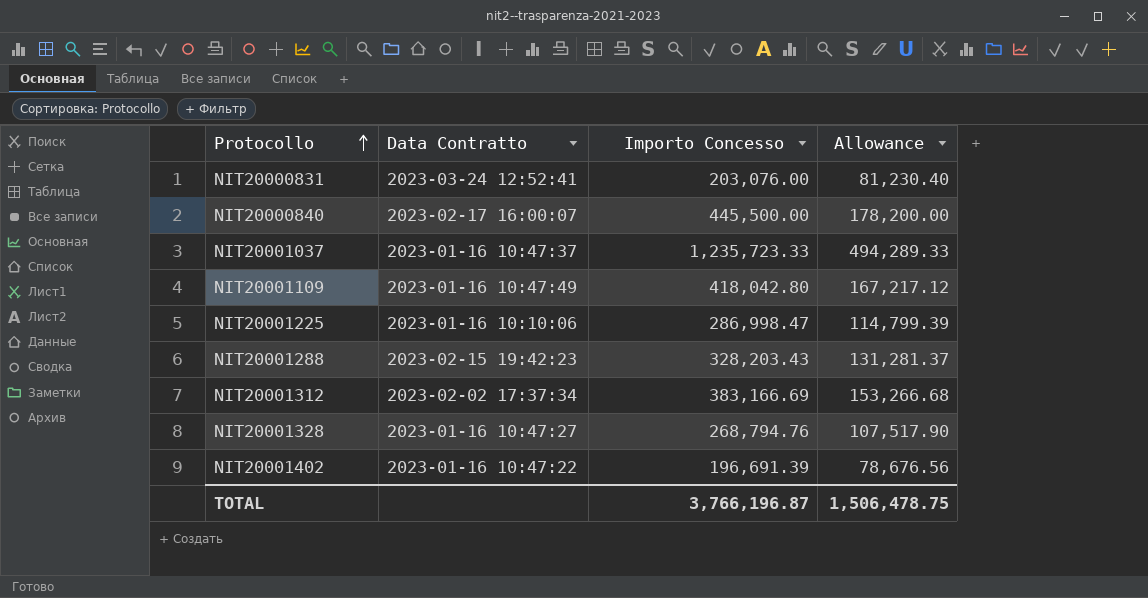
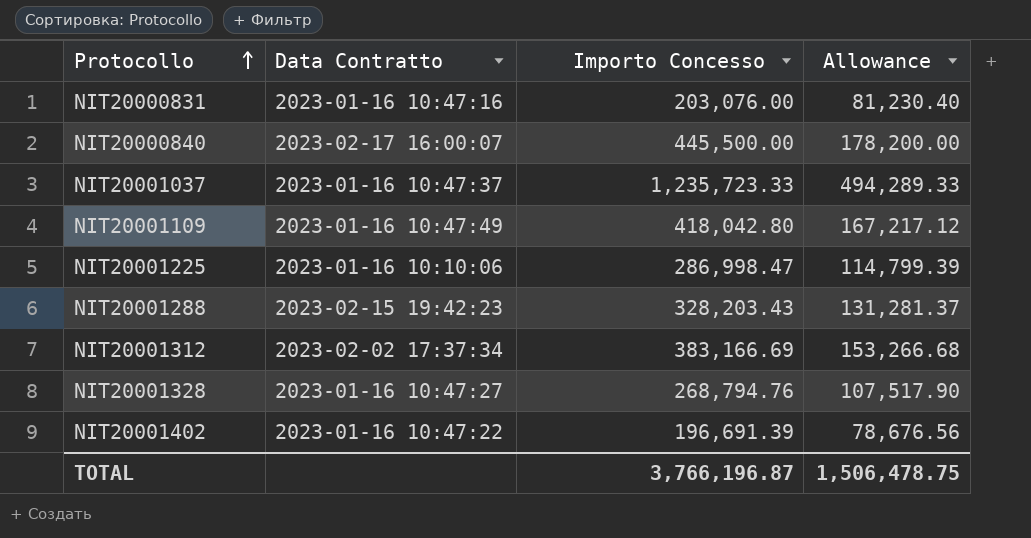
NIT20000831 | Data Contratto: 2023-03-24 12:52:41 -> 2023-01-16 10:47:16

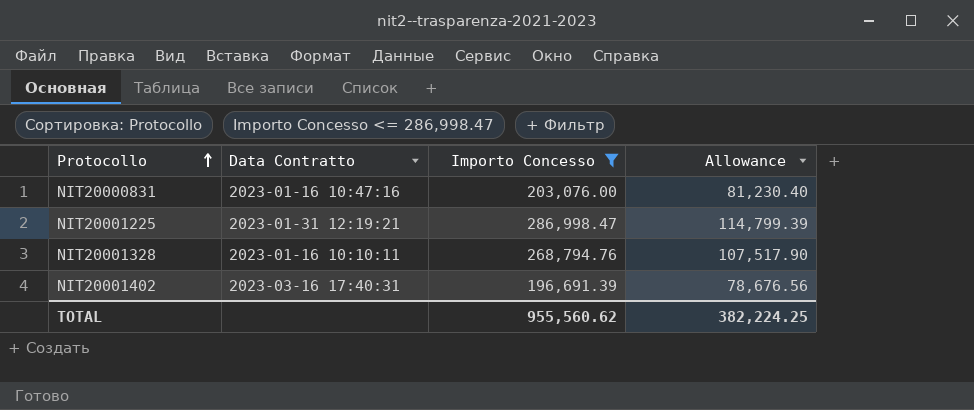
filter: none -> Importo Concesso <= 286,998.47
NIT20001225 | Data Contratto: 2023-01-16 10:10:06 -> 2023-01-31 12:19:21
NIT20001328 | Data Contratto: 2023-01-16 10:47:27 -> 2023-01-16 10:10:11
NIT20001402 | Data Contratto: 2023-01-16 10:47:22 -> 2023-03-16 17:40:31
TOTAL | Importo Concesso: 3,766,196.87 -> 955,560.62
TOTAL | Allowance: 1,506,478.75 -> 382,224.25

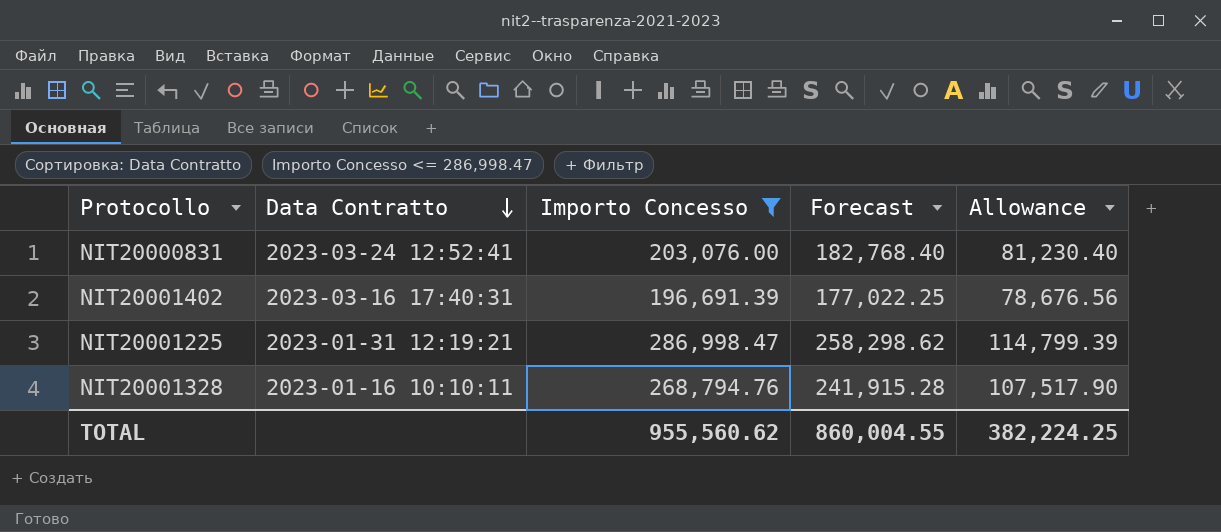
row order: Protocollo ascending -> Data Contratto descending
column Forecast | formula: none -> [Importo Concesso] * 0.9
NIT20000831 | Data Contratto: 2023-01-16 10:47:16 -> 2023-03-24 12:52:41

